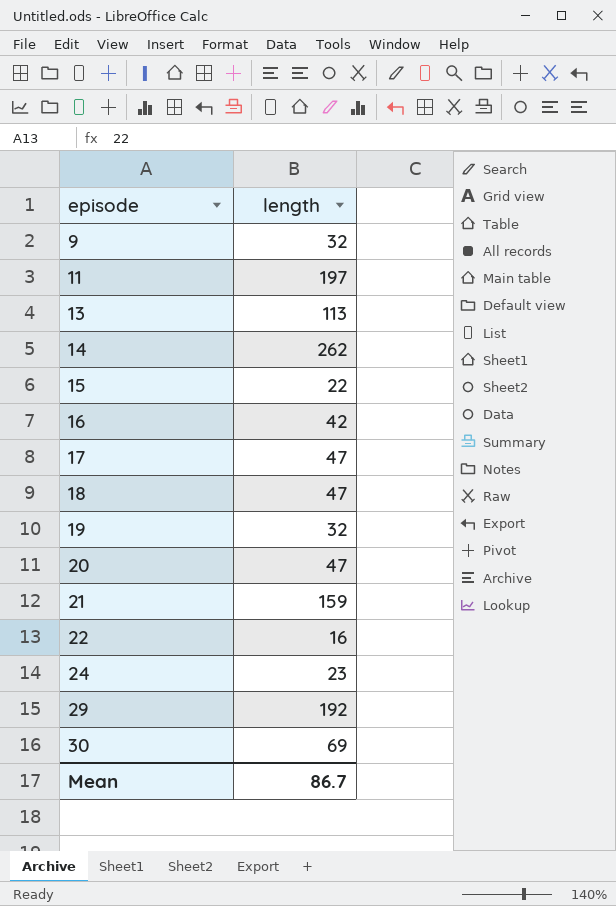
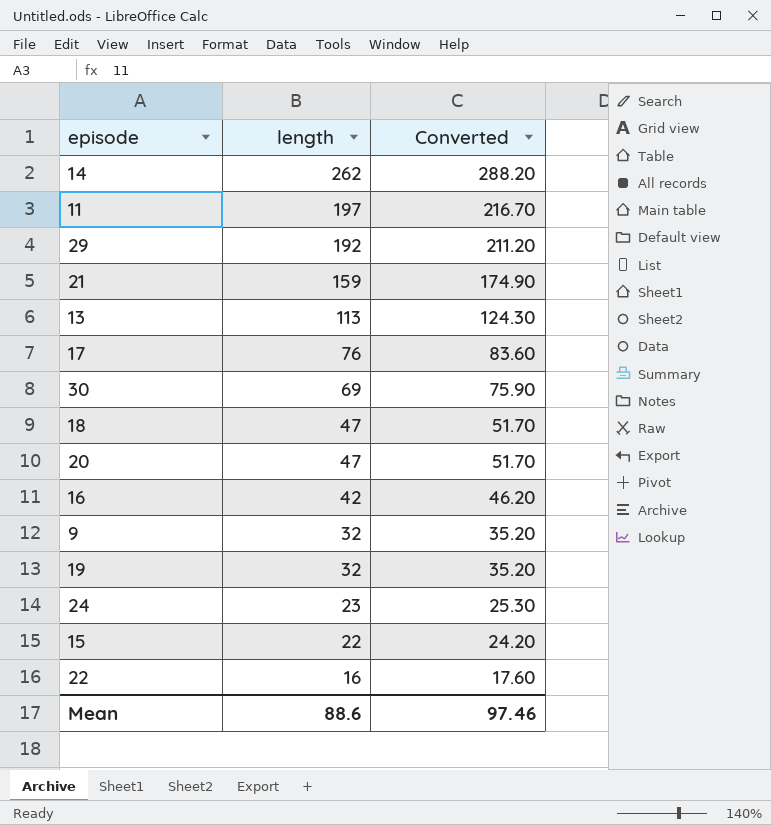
row order: episode ascending -> length descending
column Converted | formula: none -> [length] * 1.1
17 | length: 47 -> 76
Mean | length: 86.7 -> 88.6

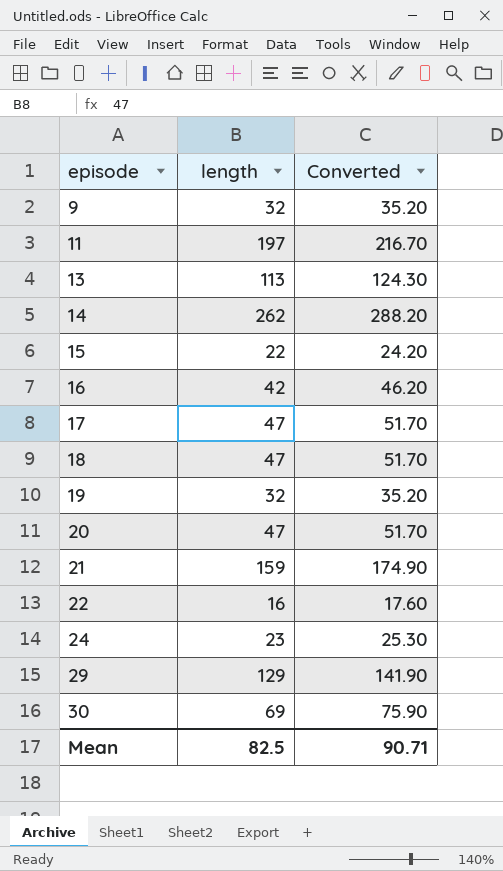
row order: length descending -> episode ascending
17 | length: 76 -> 47
17 | Converted: 83.60 -> 51.70
29 | length: 192 -> 129
29 | Converted: 211.20 -> 141.90
Mean | length: 88.6 -> 82.5
Mean | Converted: 97.46 -> 90.71

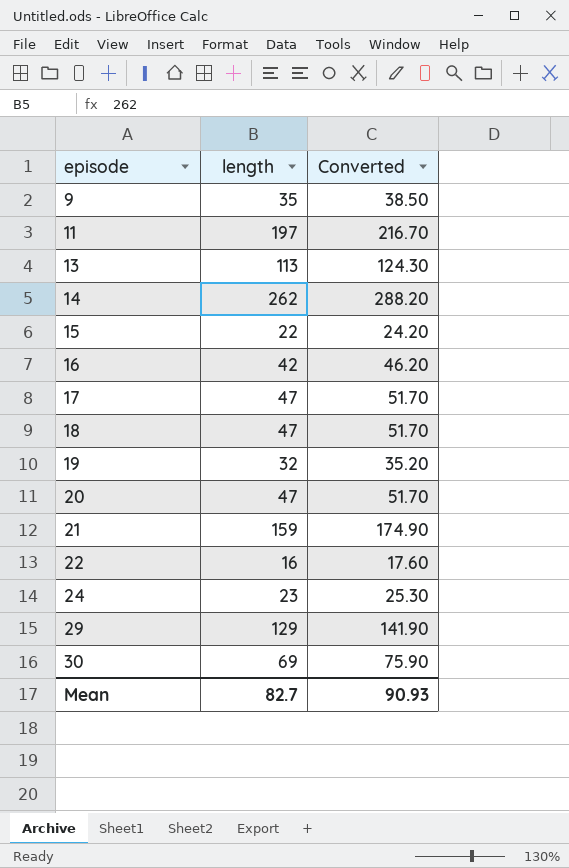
9 | length: 32 -> 35
9 | Converted: 35.20 -> 38.50
Mean | length: 82.5 -> 82.7
Mean | Converted: 90.71 -> 90.93

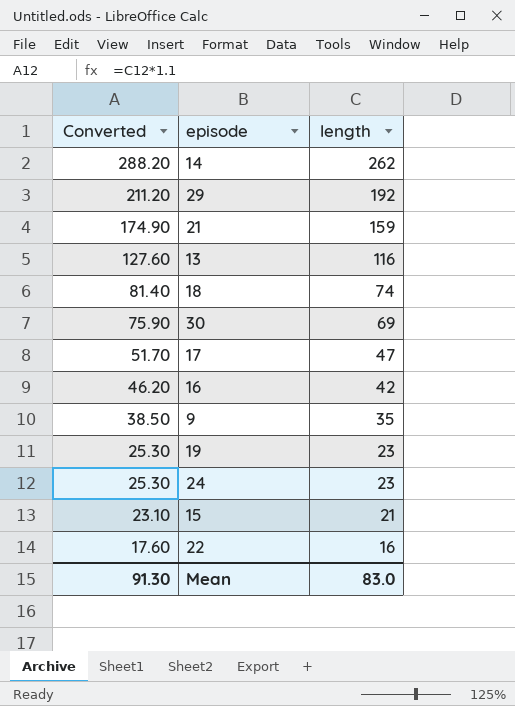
row order: episode ascending -> Converted descending
column Converted | position: 3 -> 1
row 11: 197 | 216.70 -> none
row 20: 47 | 51.70 -> none
29 | Converted: 141.90 -> 211.20
29 | length: 129 -> 192
13 | Converted: 124.30 -> 127.60
13 | length: 113 -> 116
18 | Converted: 51.70 -> 81.40
18 | length: 47 -> 74
19 | Converted: 35.20 -> 25.30
19 | length: 32 -> 23
15 | Converted: 24.20 -> 23.10
15 | length: 22 -> 21
Mean | Converted: 90.93 -> 91.30
Mean | length: 82.7 -> 83.0

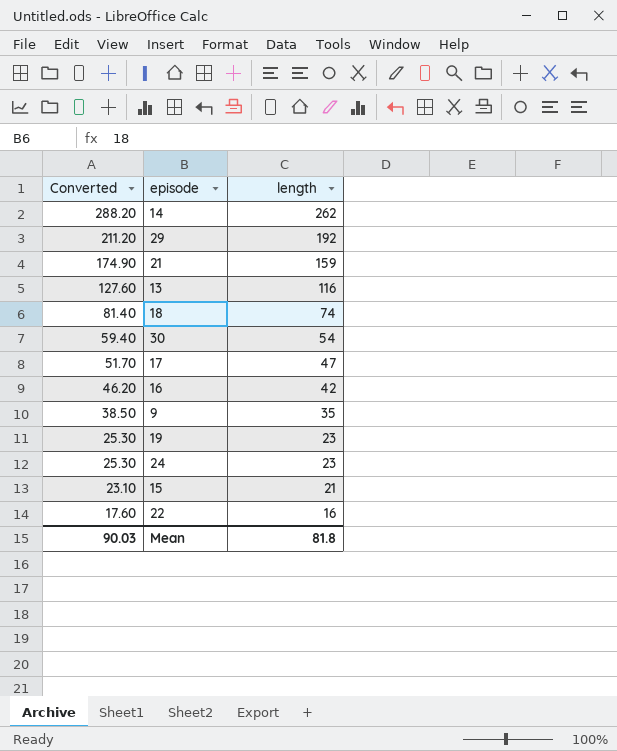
30 | Converted: 75.90 -> 59.40
30 | length: 69 -> 54
Mean | Converted: 91.30 -> 90.03
Mean | length: 83.0 -> 81.8

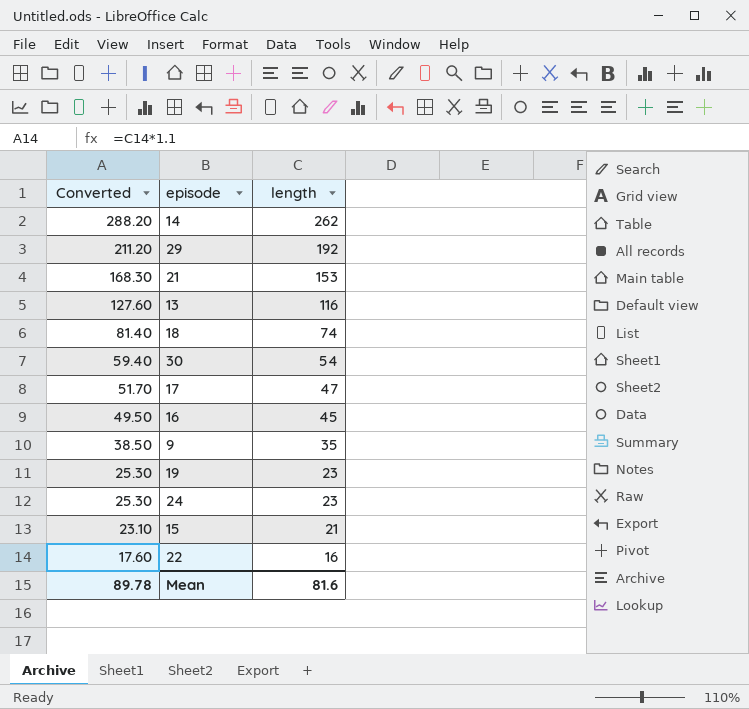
21 | Converted: 174.90 -> 168.30
21 | length: 159 -> 153
16 | Converted: 46.20 -> 49.50
16 | length: 42 -> 45
Mean | Converted: 90.03 -> 89.78
Mean | length: 81.8 -> 81.6

